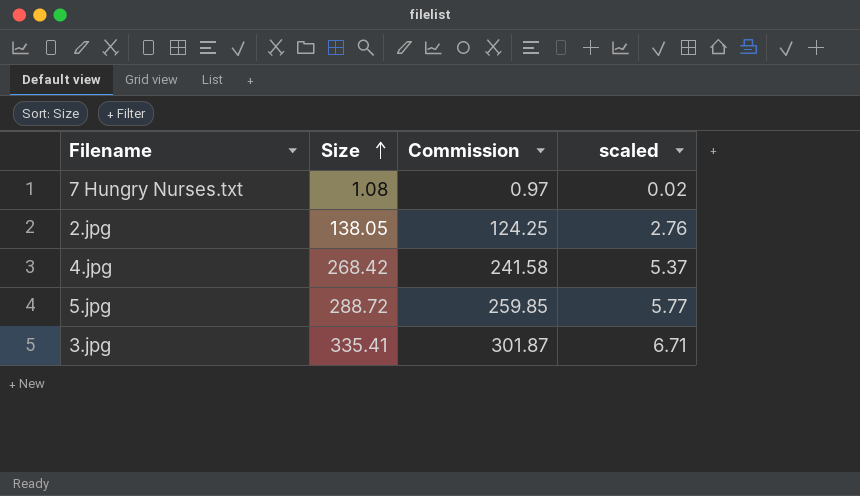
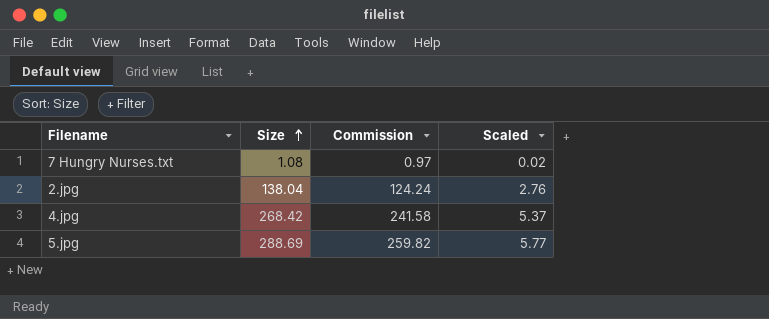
column name: scaled -> Scaled
row 3.jpg: 335.41 | 301.87 | 6.71 -> none
2.jpg | Size: 138.05 -> 138.04
2.jpg | Commission: 124.25 -> 124.24
5.jpg | Size: 288.72 -> 288.69
5.jpg | Commission: 259.85 -> 259.82

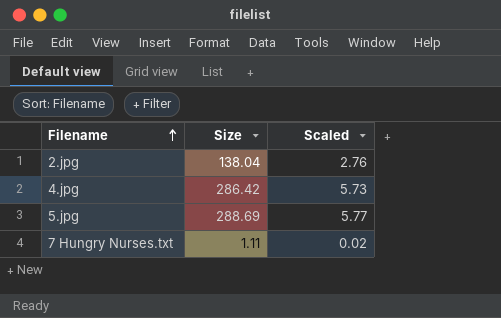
row order: Size ascending -> Filename ascending
column Commission | formula: [Size] * 0.9 -> none
4.jpg | Size: 268.42 -> 286.42
4.jpg | Scaled: 5.37 -> 5.73
7 Hungry Nurses.txt | Size: 1.08 -> 1.11

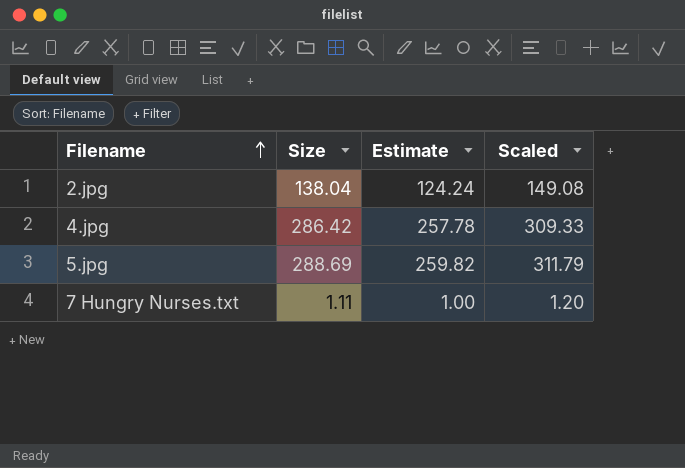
column Estimate | formula: none -> [Size] * 0.9
column Scaled | formula: [Size] * 0.02 -> [Size] * 1.08

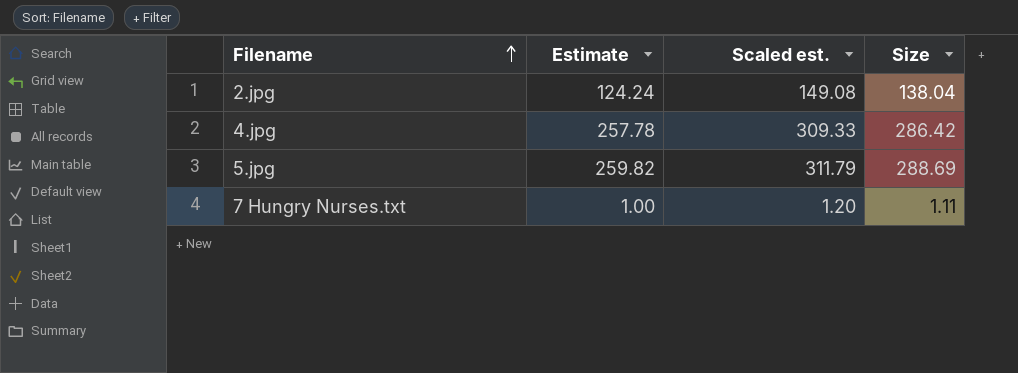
column name: Scaled -> Scaled est.
column Size | position: 2 -> 4

